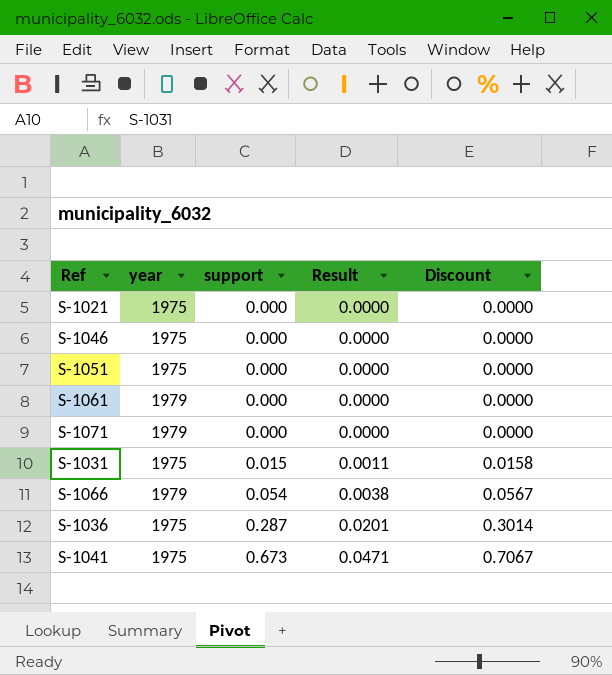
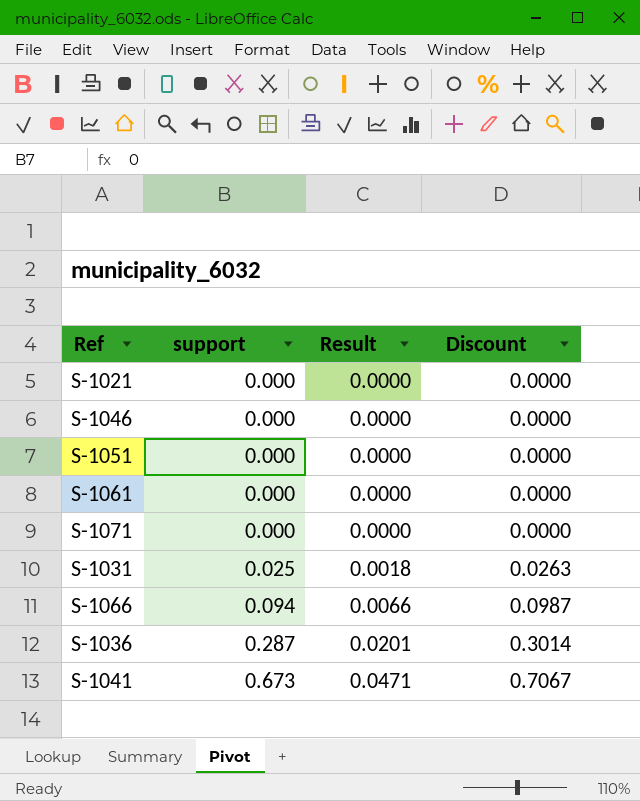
column year | position: 2 -> none
S-1031 | support: 0.015 -> 0.025
S-1031 | Result: 0.0011 -> 0.0018
S-1031 | Discount: 0.0158 -> 0.0263
S-1066 | support: 0.054 -> 0.094
S-1066 | Result: 0.0038 -> 0.0066
S-1066 | Discount: 0.0567 -> 0.0987

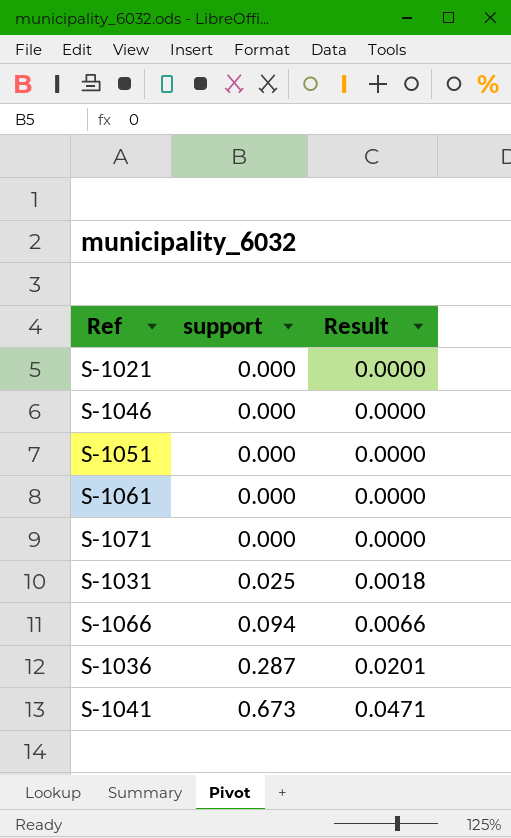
column Discount | formula: [support] * 1.05 -> none

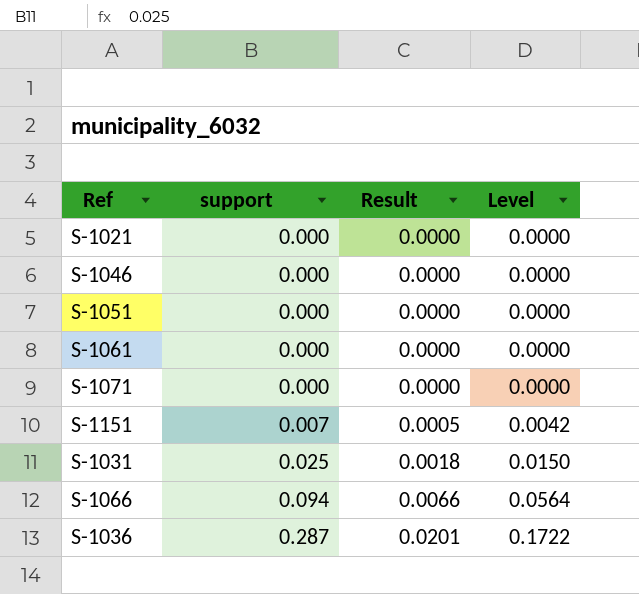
column Level | formula: none -> [support] * 0.6
row S-1041: 0.673 | 0.0471 -> none
row S-1151: none -> 0.007 | 0.0005 | 0.0042

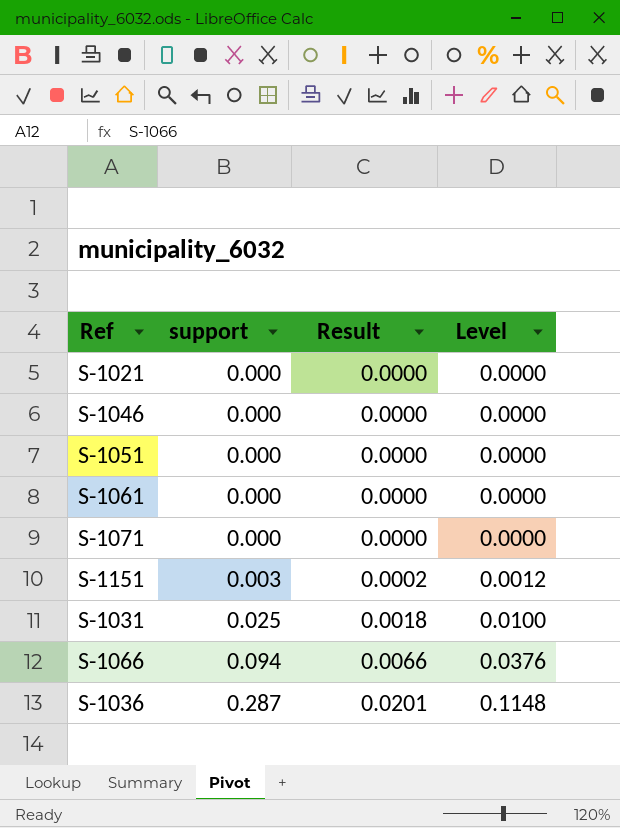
column Level | formula: [support] * 0.6 -> [support] * 0.4
S-1151 | support: 0.007 -> 0.003
S-1151 | Result: 0.0005 -> 0.0002

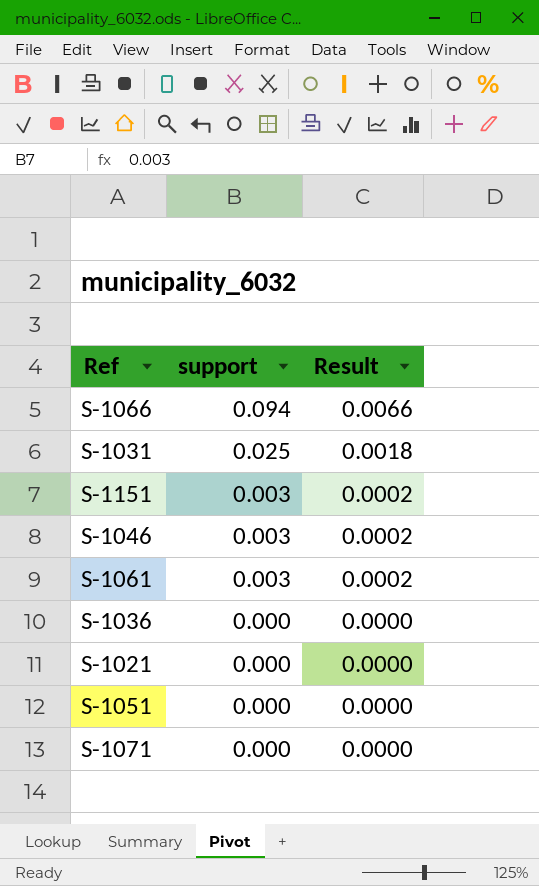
row order: support ascending -> support descending
column Level | formula: [support] * 0.4 -> none
S-1046 | support: 0.000 -> 0.003
S-1046 | Result: 0.0000 -> 0.0002
S-1061 | support: 0.000 -> 0.003
S-1061 | Result: 0.0000 -> 0.0002
S-1036 | support: 0.287 -> 0.000
S-1036 | Result: 0.0201 -> 0.0000

